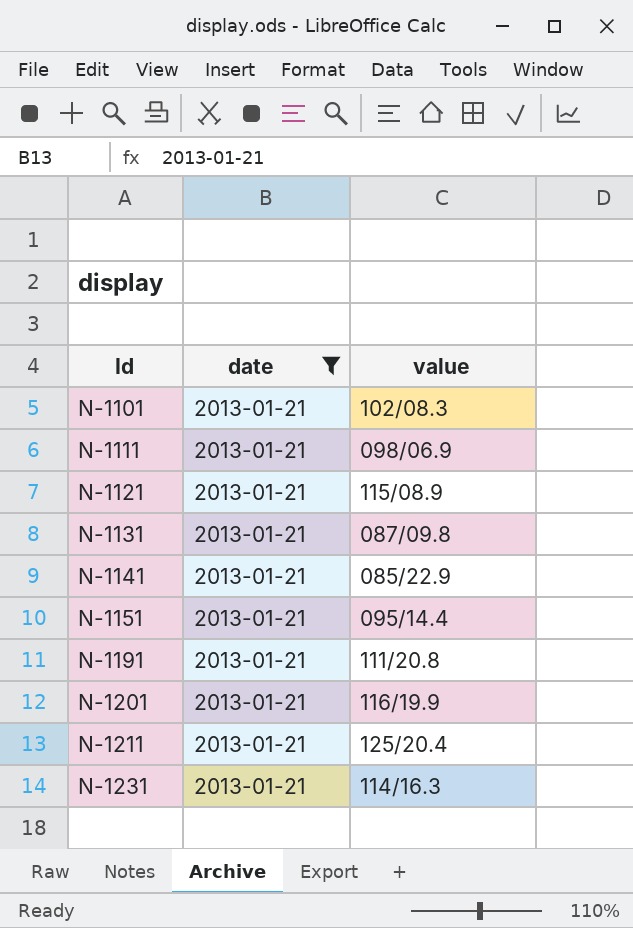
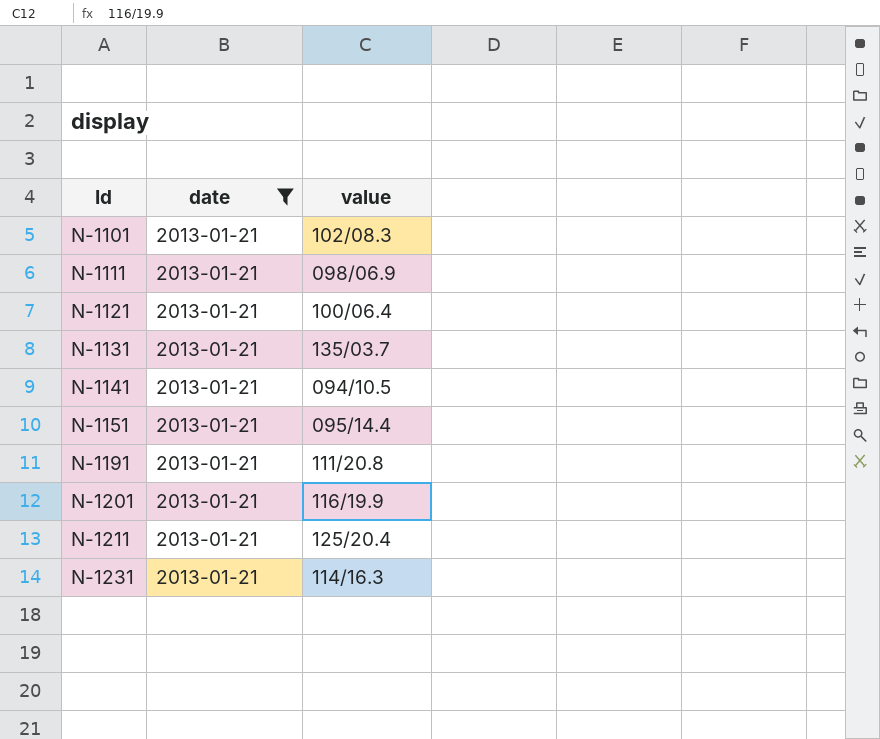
N-1121 | value: 115/08.9 -> 100/06.4
N-1131 | value: 087/09.8 -> 135/03.7
N-1141 | value: 085/22.9 -> 094/10.5

